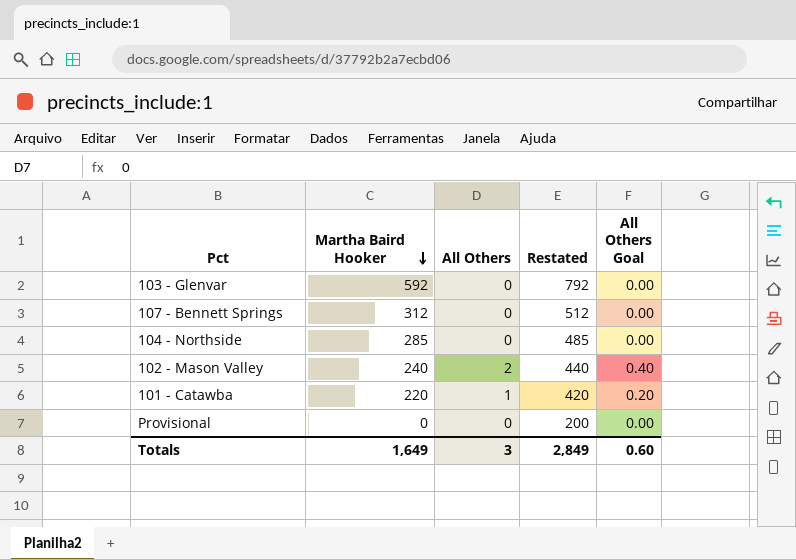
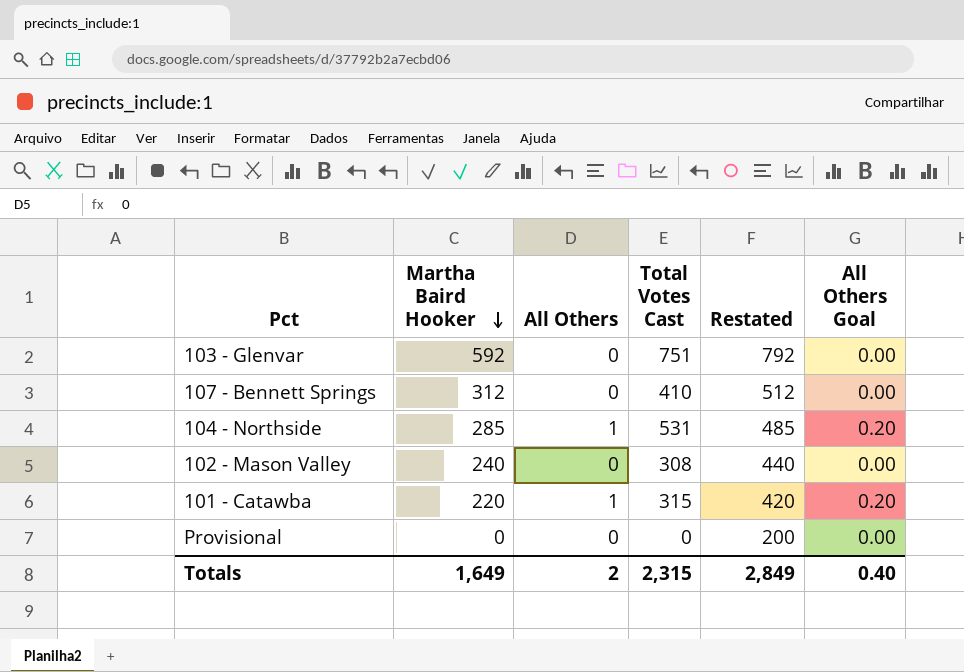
column Total Votes Cast | position: none -> 4
104 - Northside | All Others: 0 -> 1
104 - Northside | All Others Goal: 0.00 -> 0.20
102 - Mason Valley | All Others: 2 -> 0
102 - Mason Valley | All Others Goal: 0.40 -> 0.00
Totals | All Others: 3 -> 2
Totals | All Others Goal: 0.60 -> 0.40

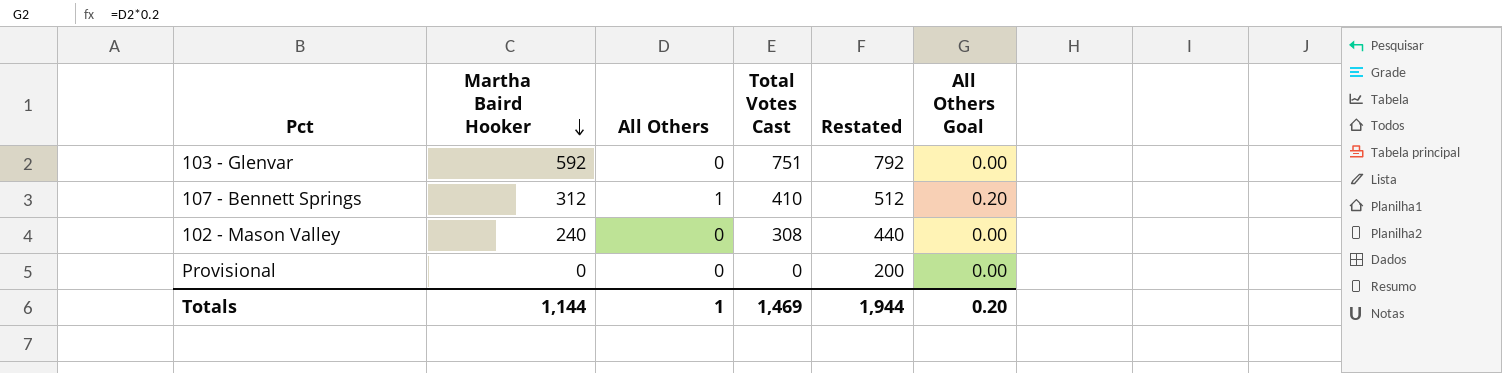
row 104 - Northside: 285 | 1 | 531 | 485 | 0.20 -> none
row 101 - Catawba: 220 | 1 | 315 | 420 | 0.20 -> none
107 - Bennett Springs | All Others: 0 -> 1
107 - Bennett Springs | All Others Goal: 0.00 -> 0.20
Totals | Martha Baird Hooker: 1,649 -> 1,144
Totals | All Others: 2 -> 1
Totals | Total Votes Cast: 2,315 -> 1,469
Totals | Restated: 2,849 -> 1,944
Totals | All Others Goal: 0.40 -> 0.20

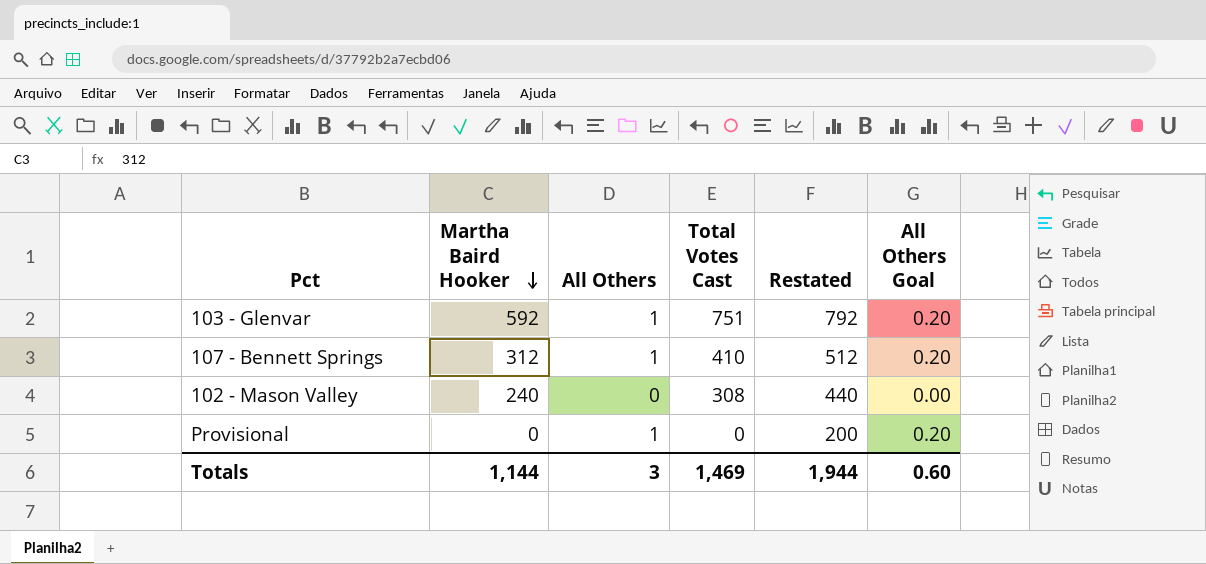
103 - Glenvar | All Others: 0 -> 1
103 - Glenvar | All Others Goal: 0.00 -> 0.20
Provisional | All Others: 0 -> 1
Provisional | All Others Goal: 0.00 -> 0.20
Totals | All Others: 1 -> 3
Totals | All Others Goal: 0.20 -> 0.60

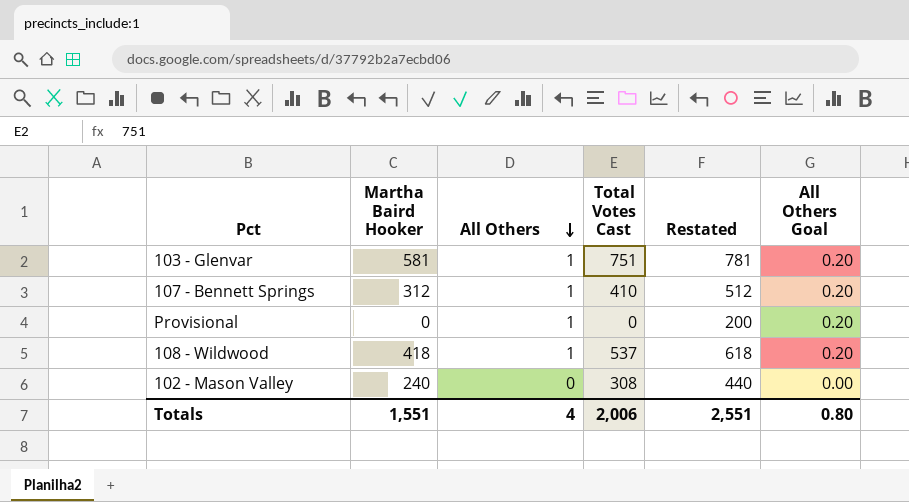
row order: Martha Baird Hooker descending -> All Others descending
103 - Glenvar | Martha Baird Hooker: 592 -> 581
103 - Glenvar | Restated: 792 -> 781
row 108 - Wildwood: none -> 418 | 1 | 537 | 618 | 0.20
Totals | Martha Baird Hooker: 1,144 -> 1,551
Totals | All Others: 3 -> 4
Totals | Total Votes Cast: 1,469 -> 2,006
Totals | Restated: 1,944 -> 2,551
Totals | All Others Goal: 0.60 -> 0.80

